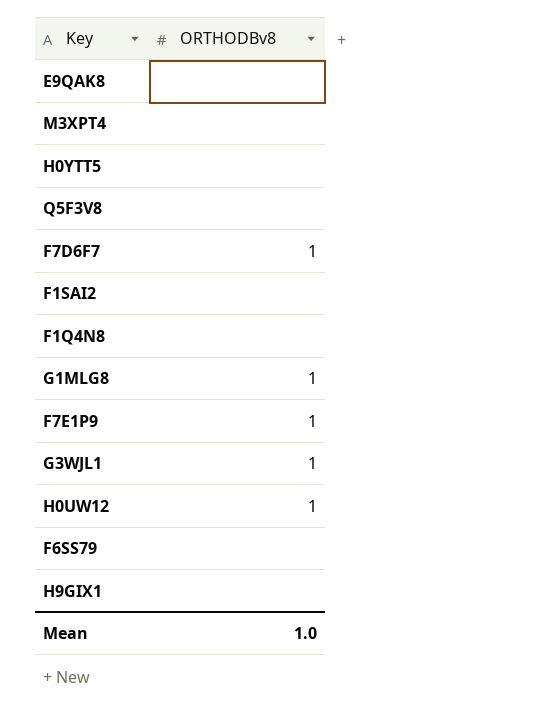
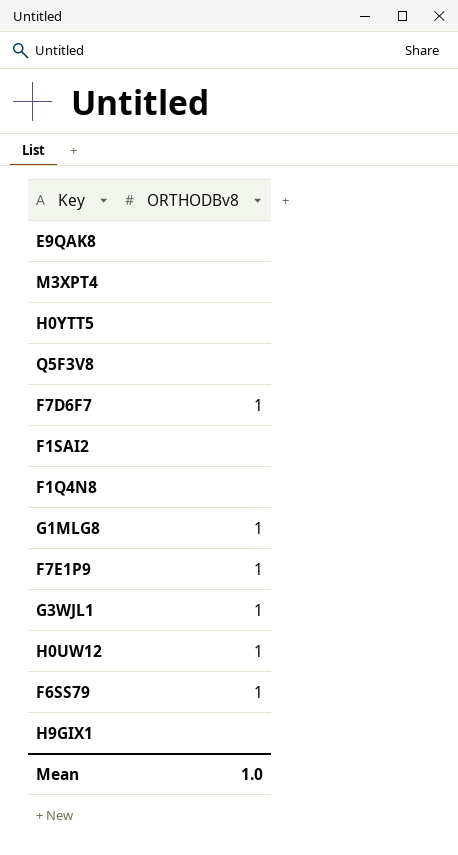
F6SS79 | ORTHODBv8: none -> 1

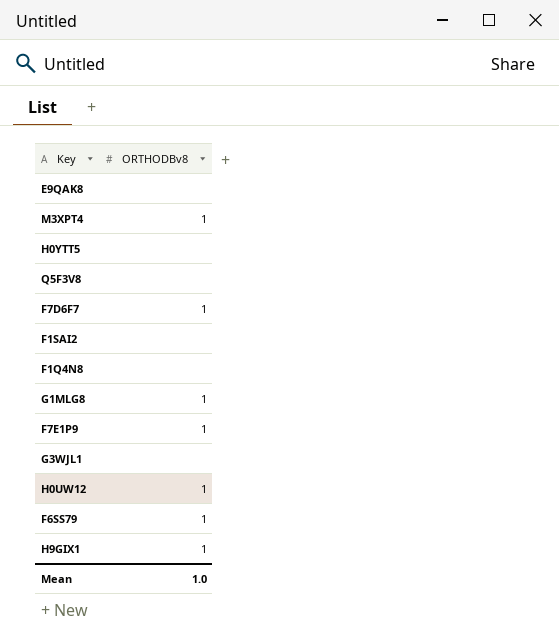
M3XPT4 | ORTHODBv8: none -> 1
G3WJL1 | ORTHODBv8: 1 -> none
H9GIX1 | ORTHODBv8: none -> 1

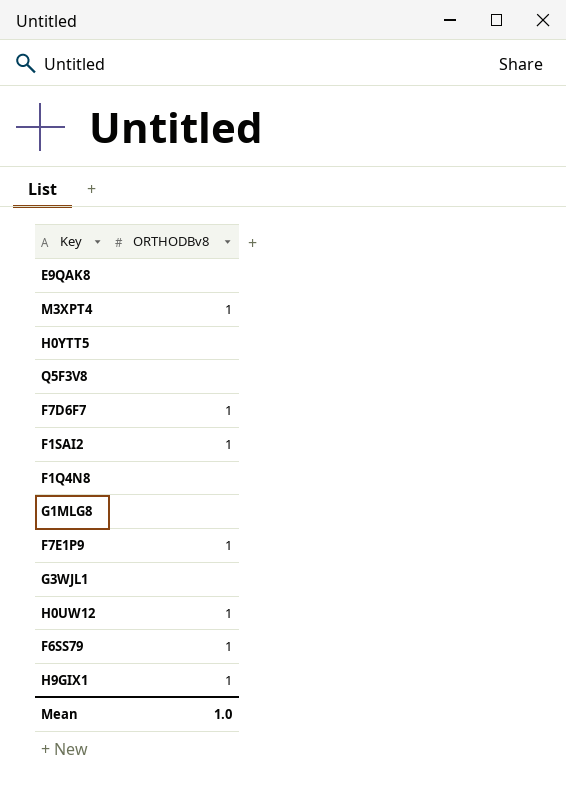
F1SAI2 | ORTHODBv8: none -> 1
G1MLG8 | ORTHODBv8: 1 -> none

